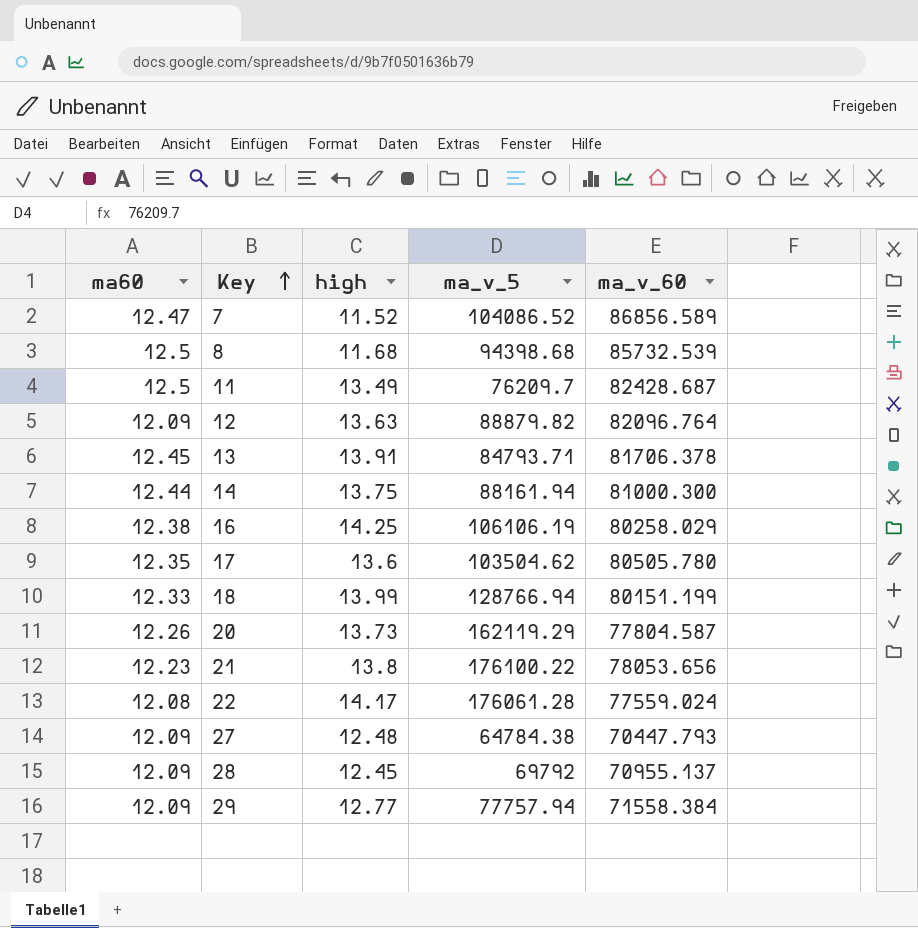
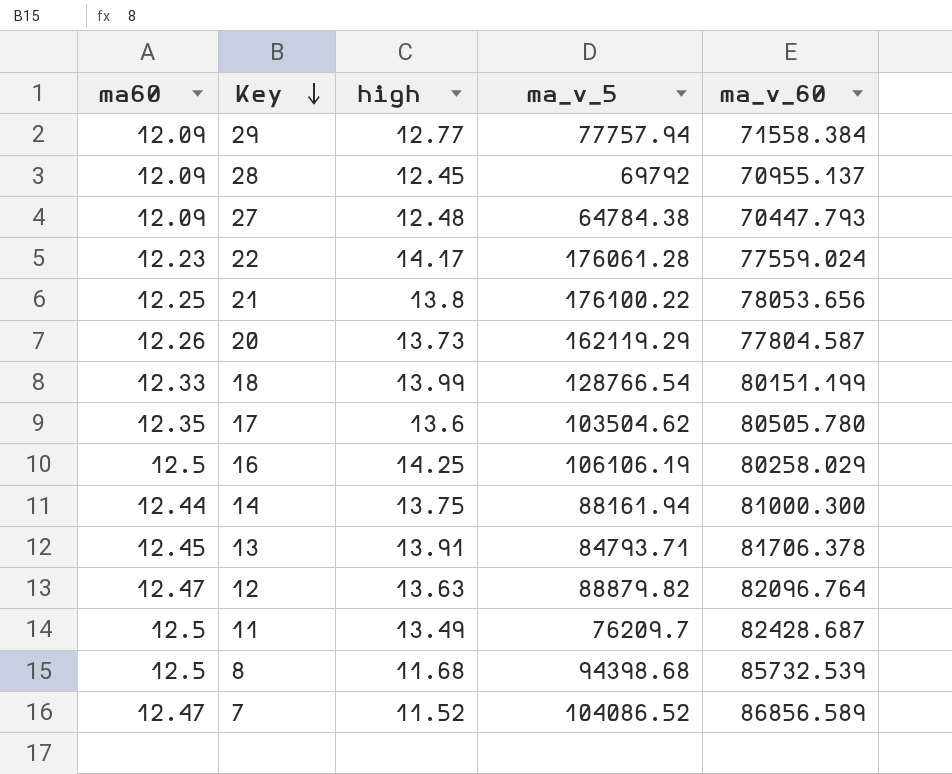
row order: Key ascending -> Key descending
22 | ma60: 12.08 -> 12.23
21 | ma60: 12.23 -> 12.25
18 | ma_v_5: 128766.94 -> 128766.54
16 | ma60: 12.38 -> 12.5
12 | ma60: 12.09 -> 12.47

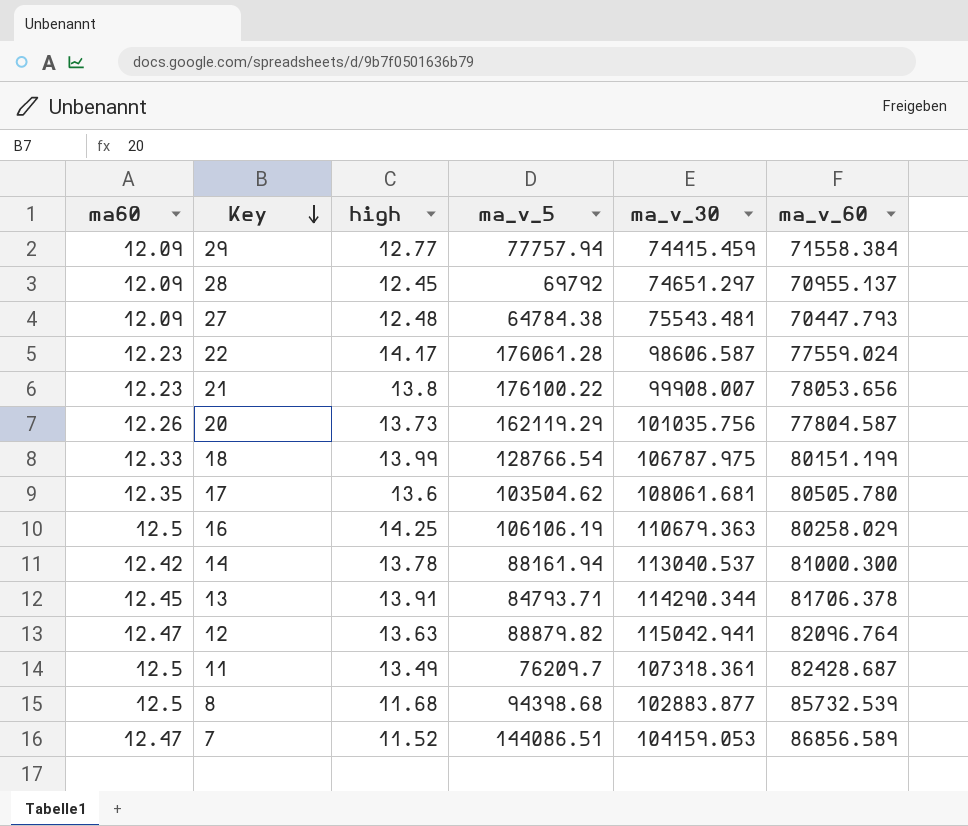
column ma_v_30 | position: none -> 5
21 | ma60: 12.25 -> 12.23
14 | ma60: 12.44 -> 12.42
14 | high: 13.75 -> 13.78
7 | ma_v_5: 104086.52 -> 144086.51

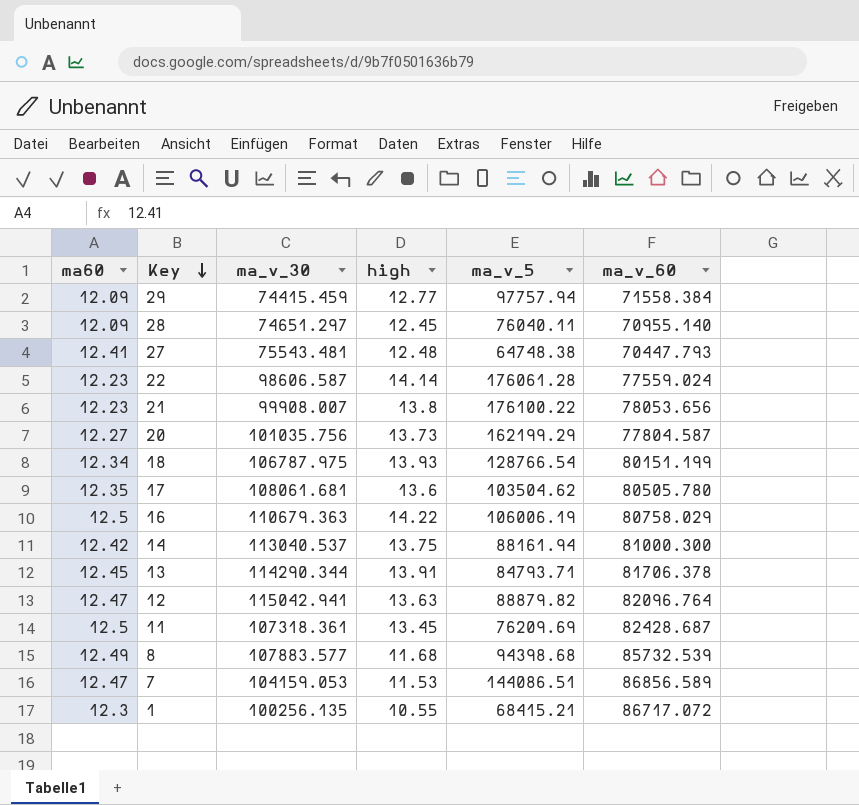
column ma_v_30 | position: 5 -> 3
29 | ma_v_5: 77757.94 -> 97757.94
28 | ma_v_5: 69792 -> 76040.11
28 | ma_v_60: 70955.137 -> 70955.140
27 | ma60: 12.09 -> 12.41
27 | ma_v_5: 64784.38 -> 64748.38
22 | high: 14.17 -> 14.14
20 | ma60: 12.26 -> 12.27
20 | ma_v_5: 162119.29 -> 162199.29
18 | ma60: 12.33 -> 12.34
18 | high: 13.99 -> 13.93
16 | high: 14.25 -> 14.22
16 | ma_v_5: 106106.19 -> 106006.19
16 | ma_v_60: 80258.029 -> 80758.029
14 | high: 13.78 -> 13.75
11 | high: 13.49 -> 13.45
11 | ma_v_5: 76209.7 -> 76209.69
8 | ma60: 12.5 -> 12.49
8 | ma_v_30: 102883.877 -> 107883.577
7 | high: 11.52 -> 11.53
row 1: none -> 12.3 | 100256.135 | 10.55 | 68415.21 | 86717.072

